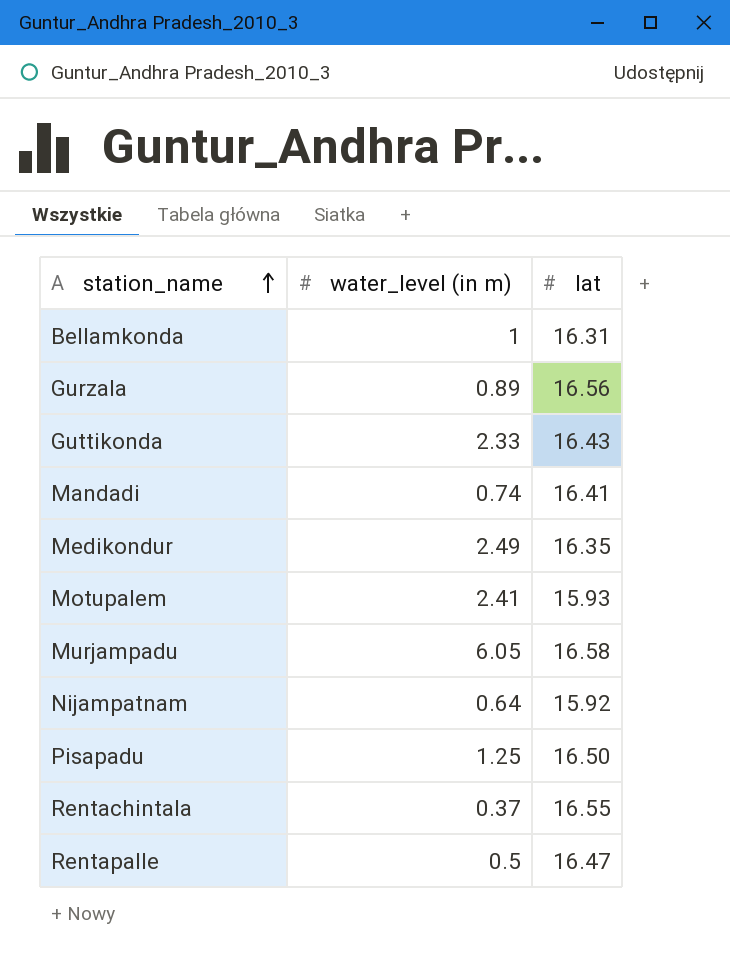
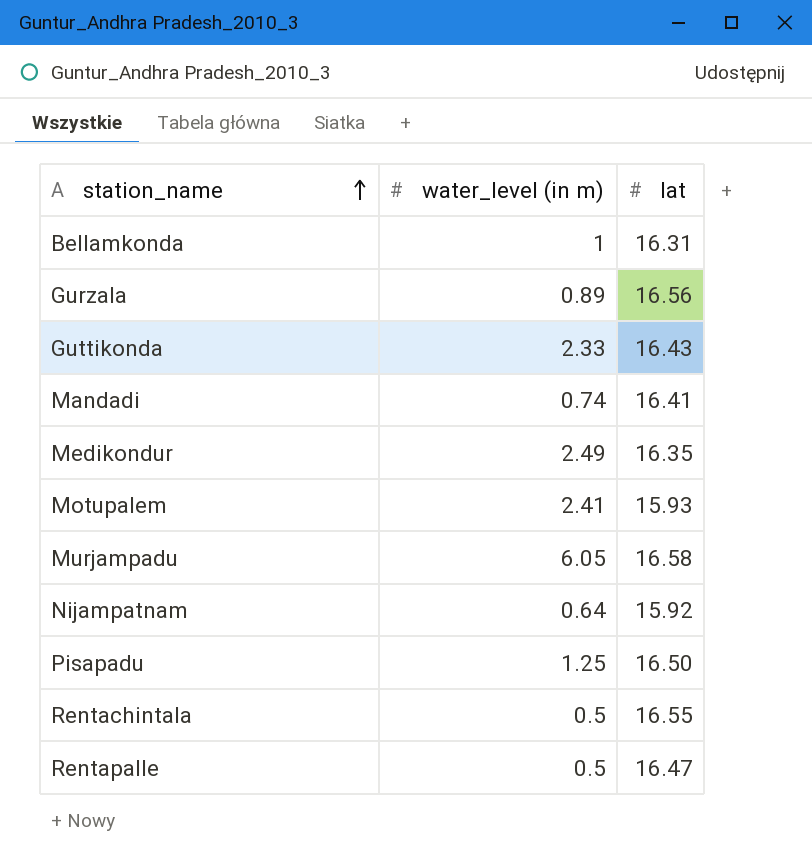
Rentachintala | water_level (in m): 0.37 -> 0.5

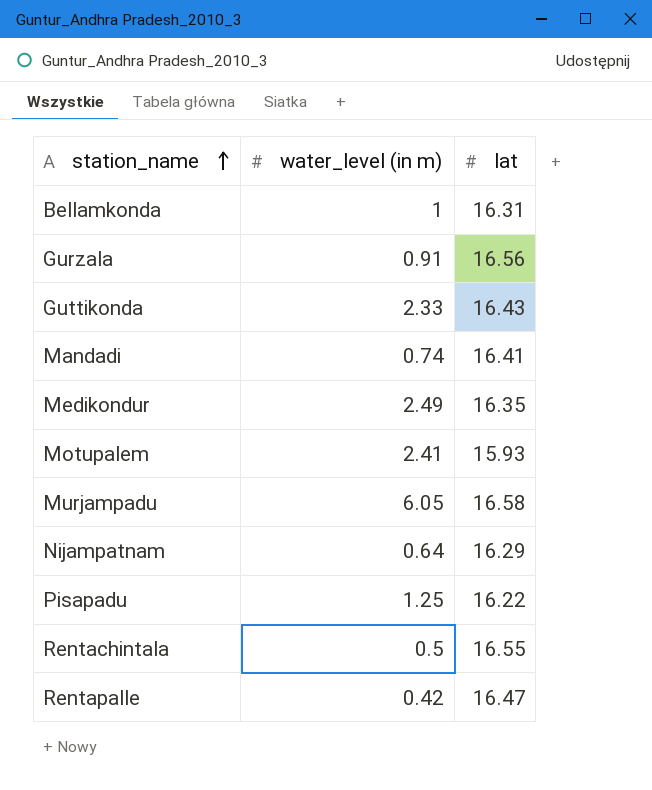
Gurzala | water_level (in m): 0.89 -> 0.91
Nijampatnam | lat: 15.92 -> 16.29
Pisapadu | lat: 16.50 -> 16.22
Rentapalle | water_level (in m): 0.5 -> 0.42

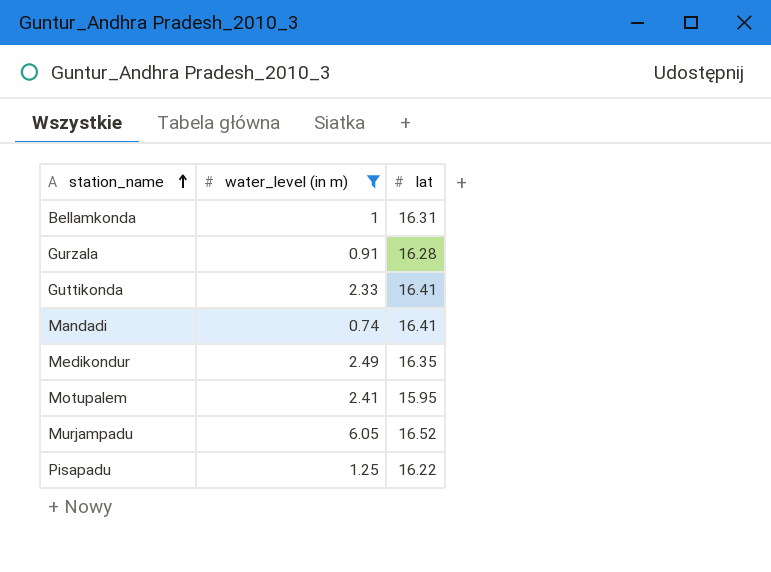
filter: none -> water_level (in m) >= 0.74
Gurzala | lat: 16.56 -> 16.28
Guttikonda | lat: 16.43 -> 16.41
Motupalem | lat: 15.93 -> 15.95
Murjampadu | lat: 16.58 -> 16.52

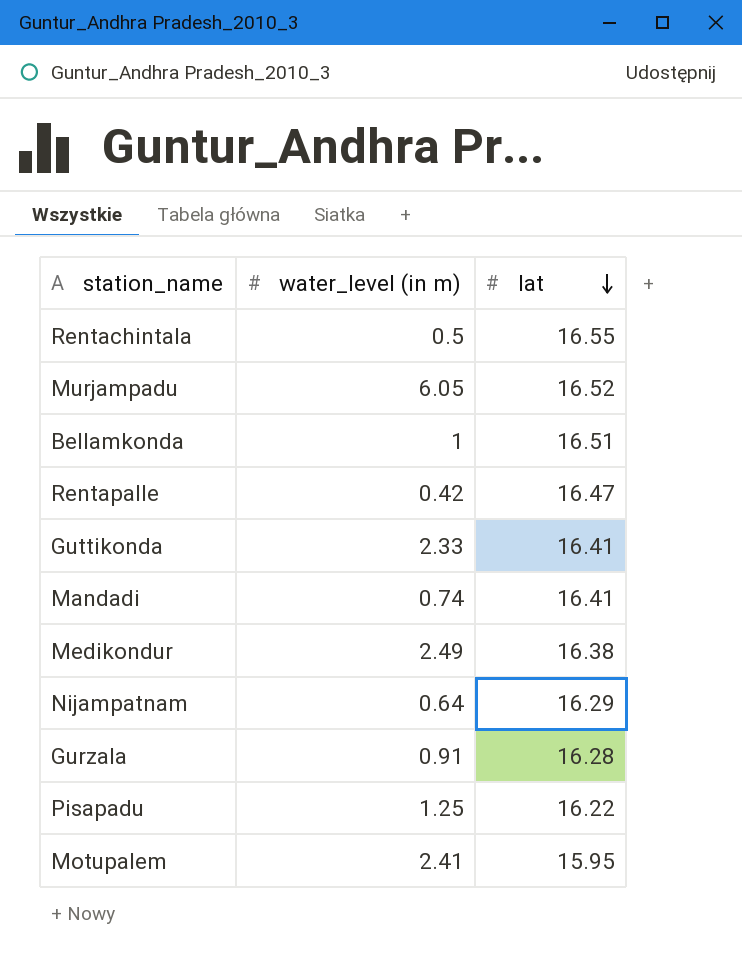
filter: water_level (in m) >= 0.74 -> none
row order: station_name ascending -> lat descending
Bellamkonda | lat: 16.31 -> 16.51
Medikondur | lat: 16.35 -> 16.38

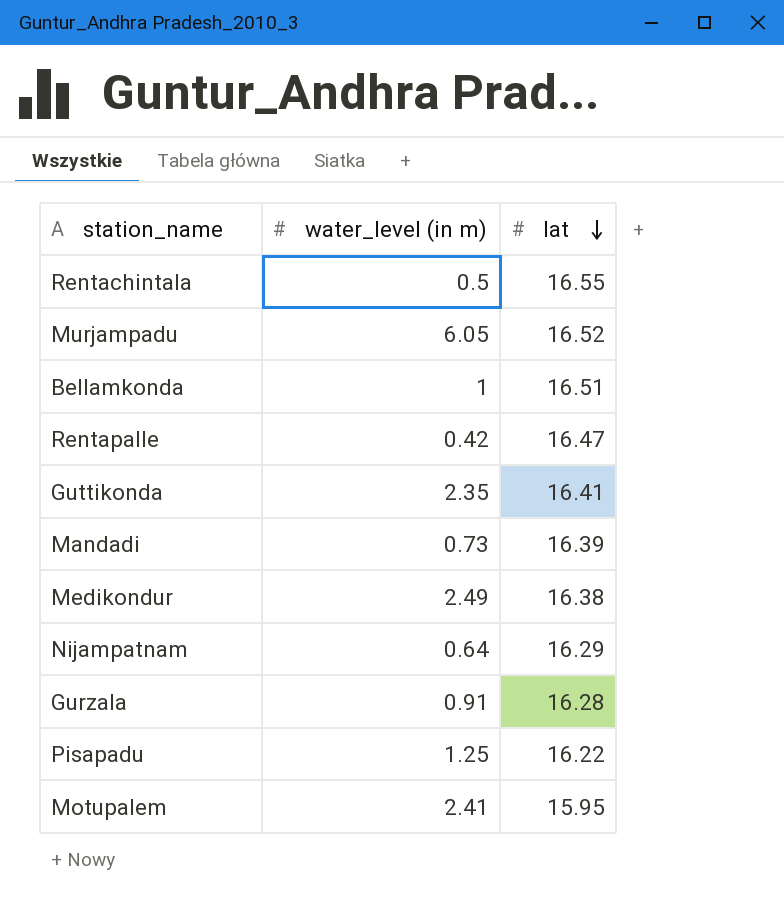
Guttikonda | water_level (in m): 2.33 -> 2.35
Mandadi | water_level (in m): 0.74 -> 0.73
Mandadi | lat: 16.41 -> 16.39

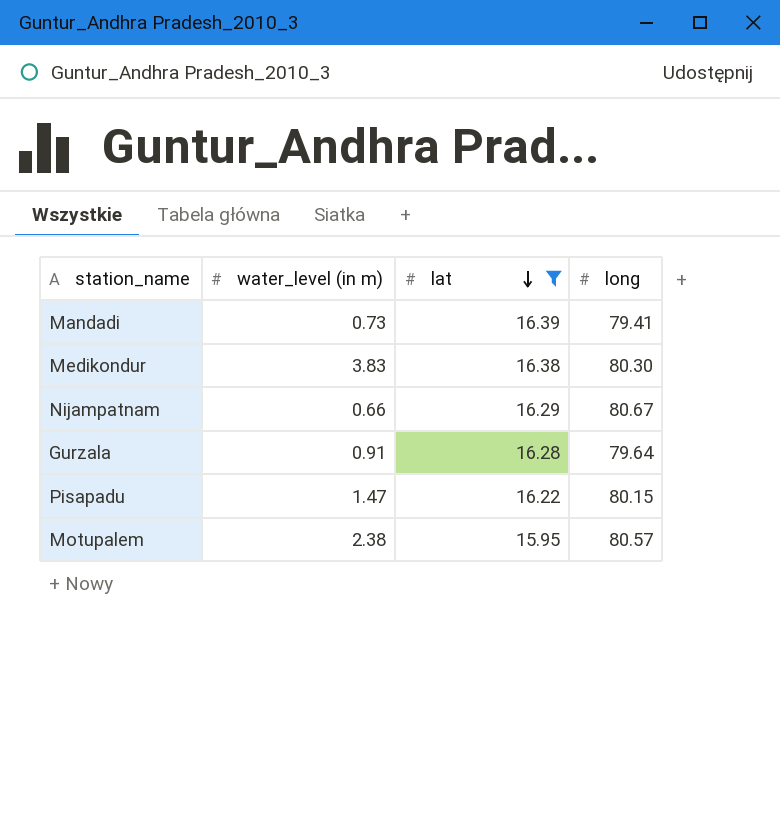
filter: none -> lat <= 16.39
column long | position: none -> 4
Medikondur | water_level (in m): 2.49 -> 3.83
Nijampatnam | water_level (in m): 0.64 -> 0.66
Pisapadu | water_level (in m): 1.25 -> 1.47
Motupalem | water_level (in m): 2.41 -> 2.38

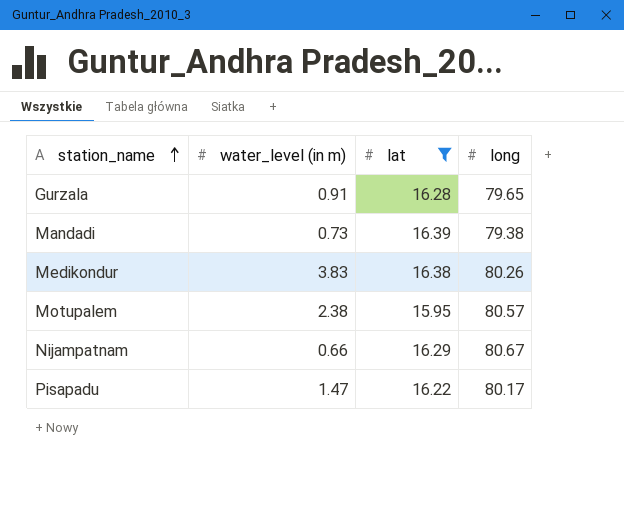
row order: lat descending -> station_name ascending
Gurzala | long: 79.64 -> 79.65
Mandadi | long: 79.41 -> 79.38
Medikondur | long: 80.30 -> 80.26
Pisapadu | long: 80.15 -> 80.17

